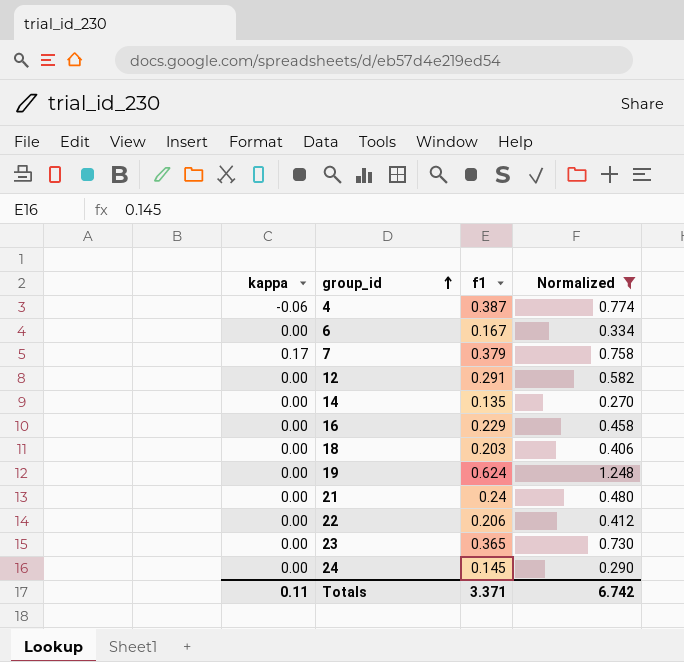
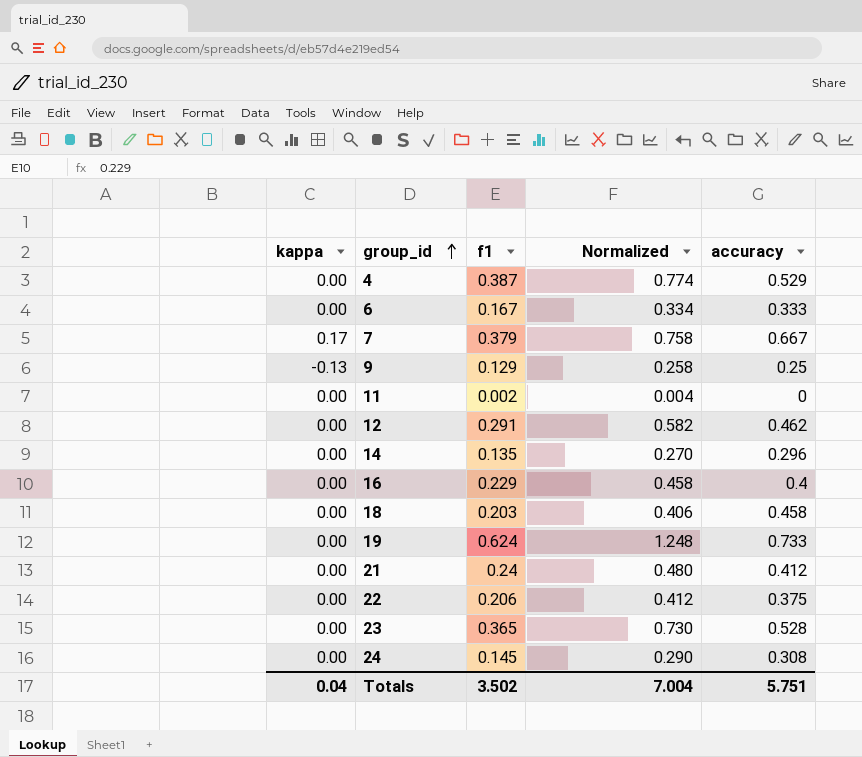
filter: Normalized >= 0.270 -> none
column accuracy | position: none -> 5
4 | kappa: -0.06 -> 0.00
Totals | kappa: 0.11 -> 0.04
Totals | f1: 3.371 -> 3.502
Totals | Normalized: 6.742 -> 7.004

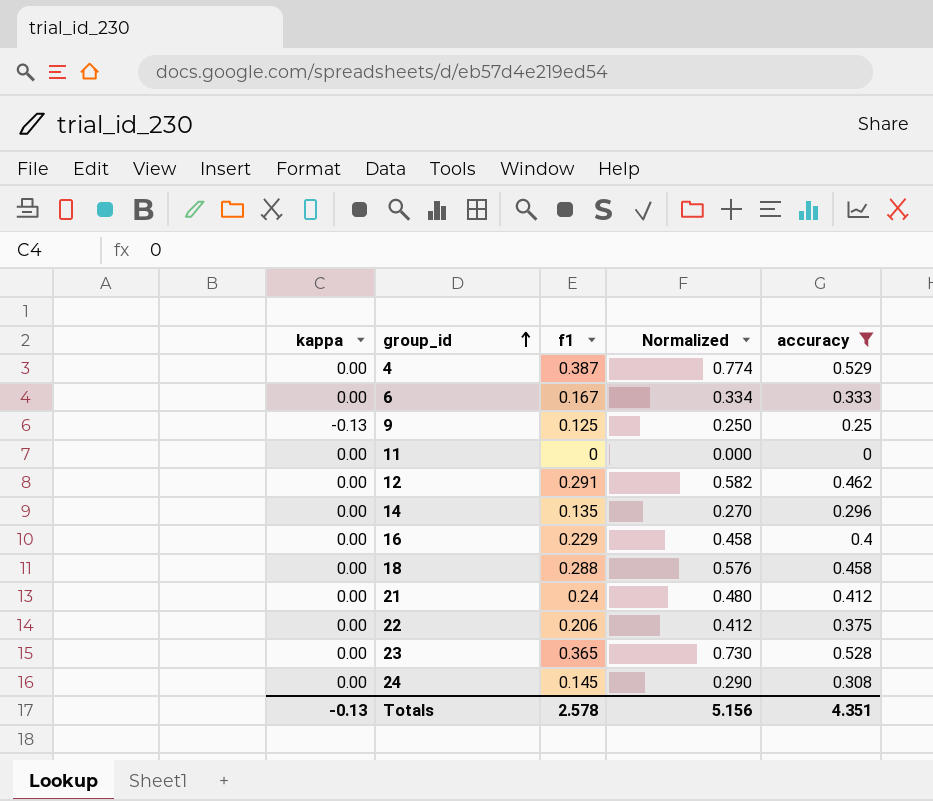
filter: none -> accuracy <= 0.529
9 | f1: 0.129 -> 0.125
9 | Normalized: 0.258 -> 0.250
11 | f1: 0.002 -> 0
11 | Normalized: 0.004 -> 0.000
18 | f1: 0.203 -> 0.288
18 | Normalized: 0.406 -> 0.576
Totals | kappa: 0.04 -> -0.13
Totals | f1: 3.502 -> 2.578
Totals | Normalized: 7.004 -> 5.156
Totals | accuracy: 5.751 -> 4.351

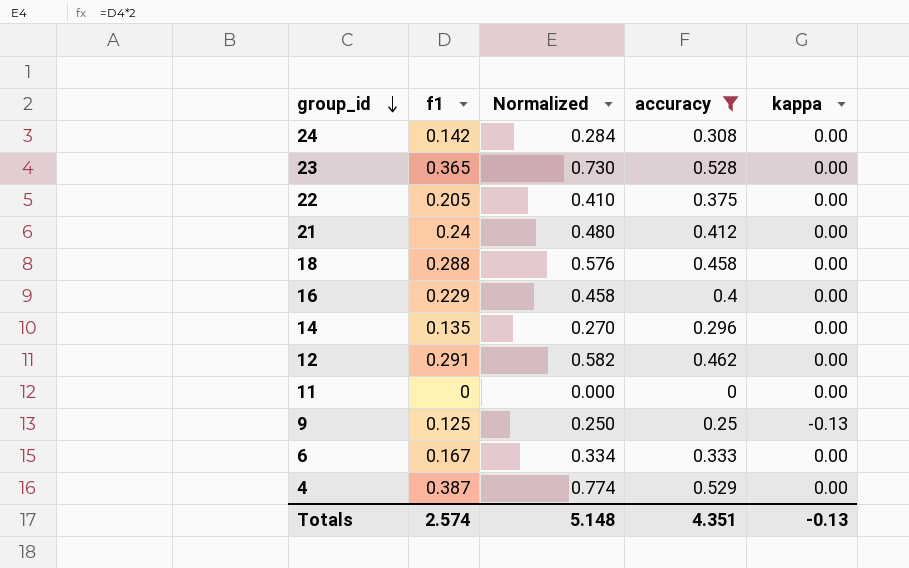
row order: group_id ascending -> group_id descending
column kappa | position: 1 -> 5
24 | f1: 0.145 -> 0.142
24 | Normalized: 0.290 -> 0.284
22 | f1: 0.206 -> 0.205
22 | Normalized: 0.412 -> 0.410
Totals | f1: 2.578 -> 2.574
Totals | Normalized: 5.156 -> 5.148

